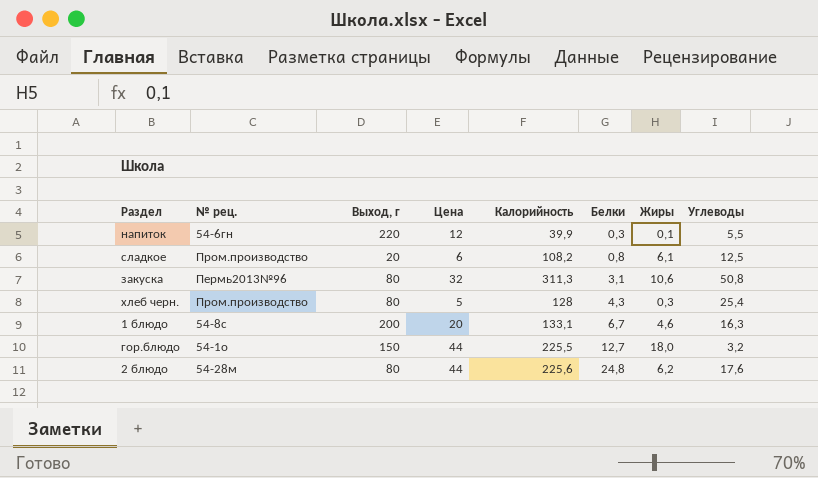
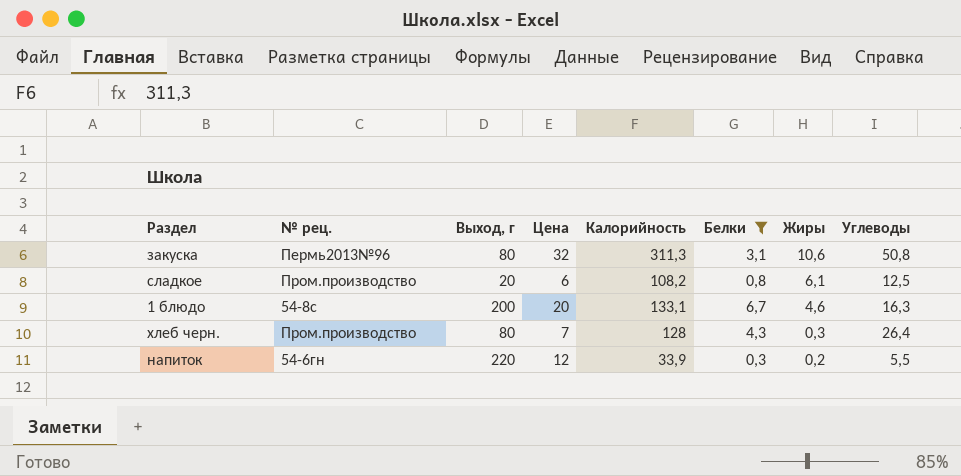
filter: none -> Белки <= 6,7
row order: Белки ascending -> Жиры descending
хлеб черн. | Цена: 5 -> 7
хлеб черн. | Углеводы: 25,4 -> 26,4
напиток | Калорийность: 39,9 -> 33,9
напиток | Жиры: 0,1 -> 0,2

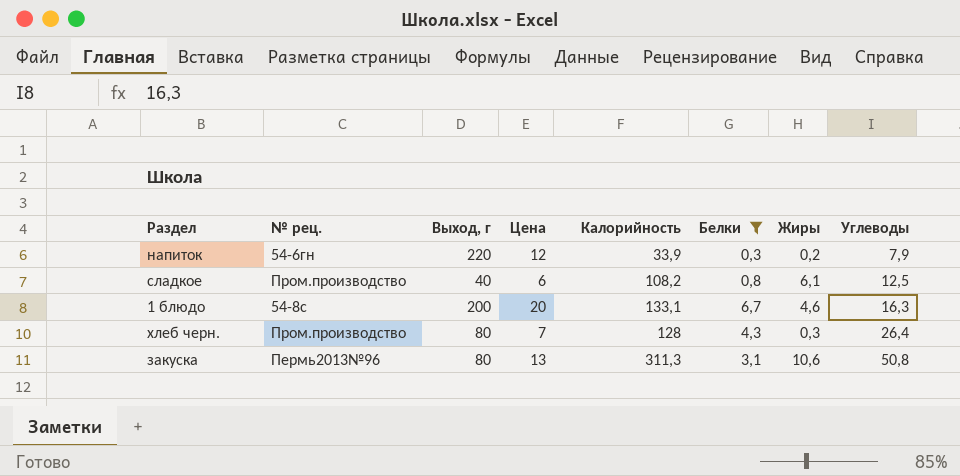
row order: Жиры descending -> Углеводы ascending
напиток | Углеводы: 5,5 -> 7,9
сладкое | Выход, г: 20 -> 40
закуска | Цена: 32 -> 13

